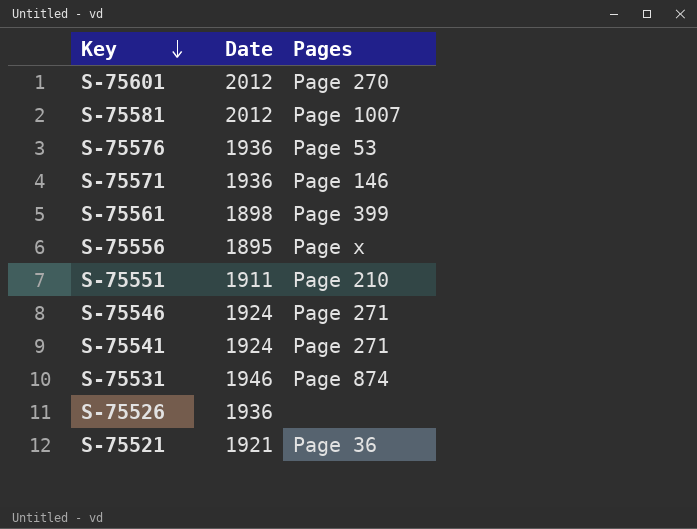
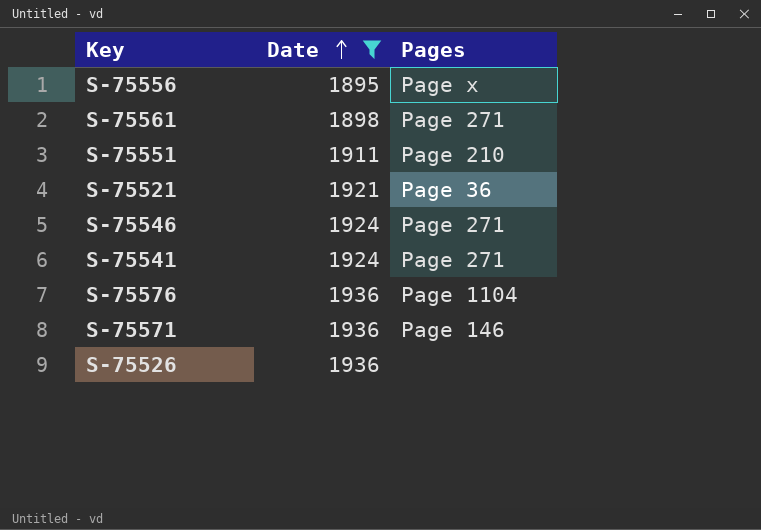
filter: none -> Date <= 1936
row order: Key descending -> Date ascending
S-75561 | Pages: Page 399 -> Page 271
S-75576 | Pages: Page 53 -> Page 1104

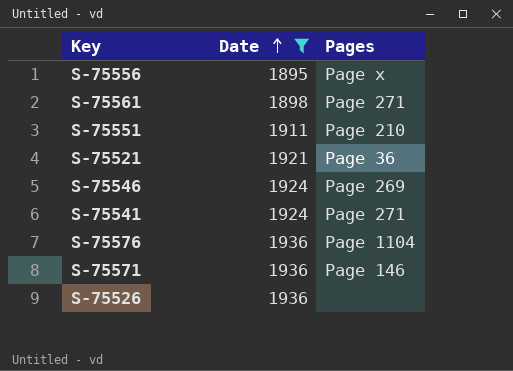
S-75546 | Pages: Page 271 -> Page 269

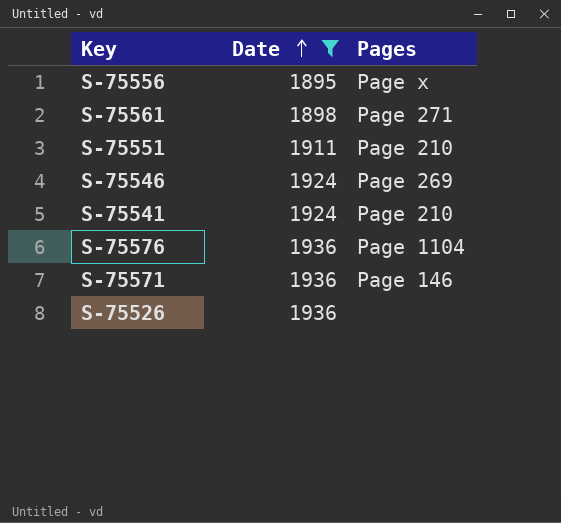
row S-75521: 1921 | Page 36 -> none
S-75541 | Pages: Page 271 -> Page 210

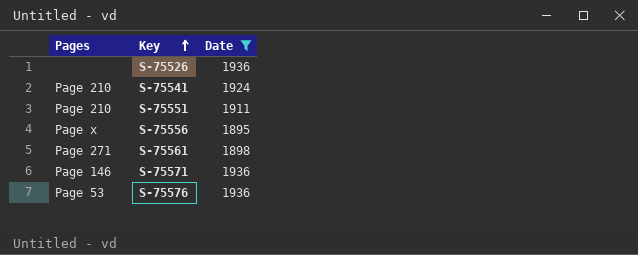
row order: Date ascending -> Key ascending
column Pages | position: 3 -> 1
row S-75546: 1924 | Page 269 -> none
S-75576 | Pages: Page 1104 -> Page 53

